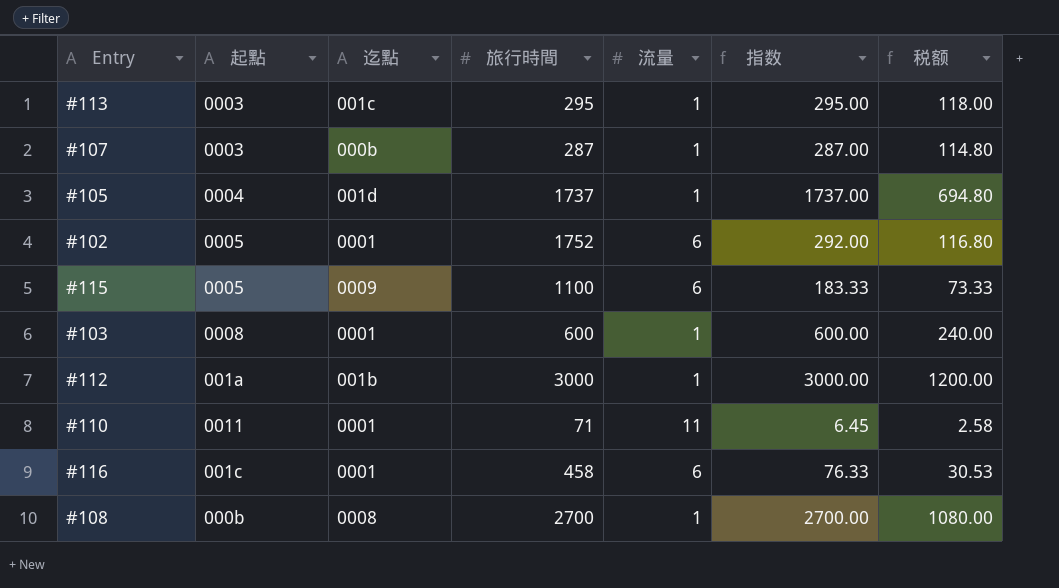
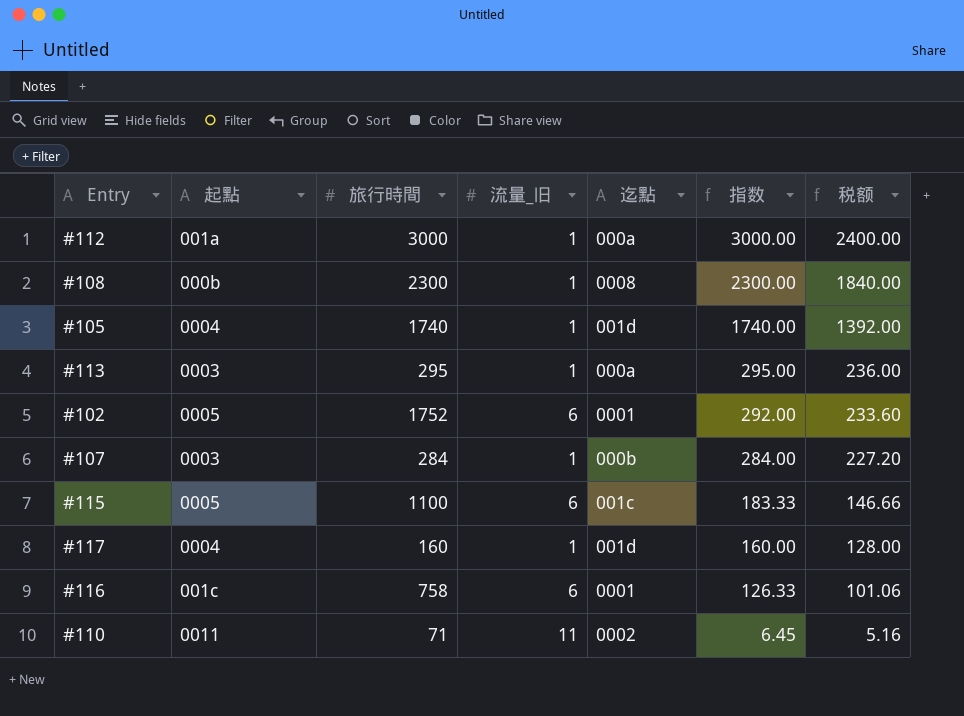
row order: none -> 指数 descending
column name: 流量 -> 流量_旧
column 迄點 | position: 3 -> 5
column 税额 | formula: [指数] * 0.4 -> [指数] * 0.8
row #103: 0008 | 0001 | 600 | 1 | 600.00 | 240.00 -> none
#112 | 迄點: 001b -> 000a
#108 | 旅行時間: 2700 -> 2300
#108 | 指数: 2700.00 -> 2300.00
#105 | 旅行時間: 1737 -> 1740
#105 | 指数: 1737.00 -> 1740.00
#113 | 迄點: 001c -> 000a
#107 | 旅行時間: 287 -> 284
#107 | 指数: 287.00 -> 284.00
#115 | 迄點: 0009 -> 001c
row #117: none -> 0004 | 160 | 1 | 001d | 160.00 | 128.00
#116 | 旅行時間: 458 -> 758
#116 | 指数: 76.33 -> 126.33
#110 | 迄點: 0001 -> 0002

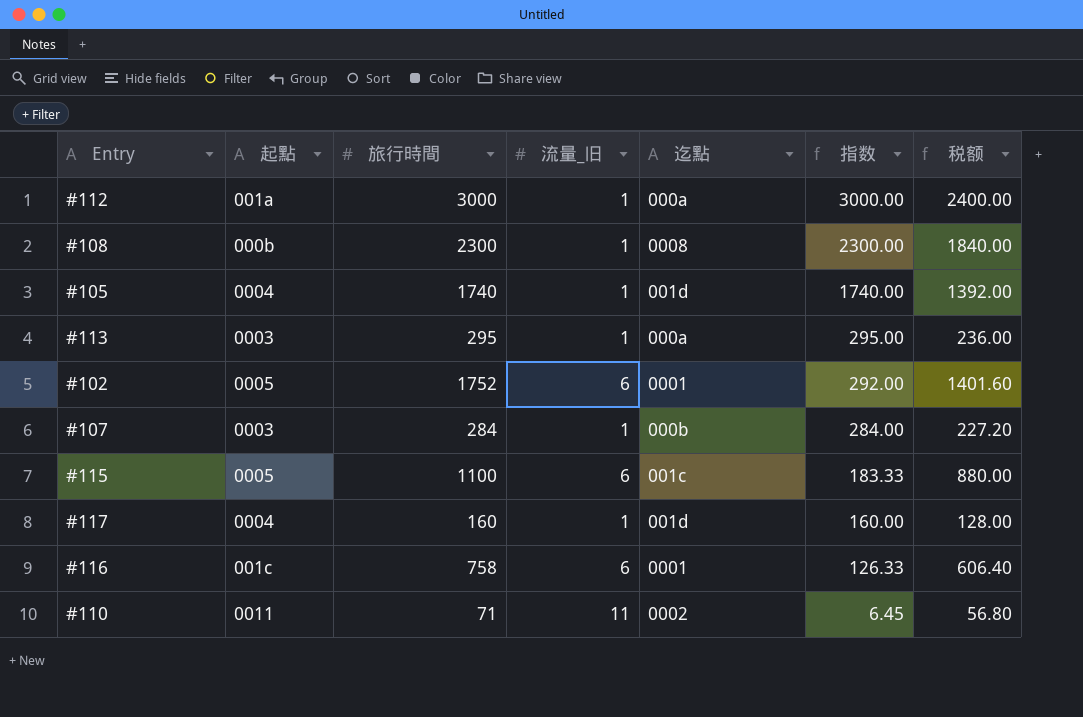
column 税额 | formula: [指数] * 0.8 -> [旅行時間] * 0.8

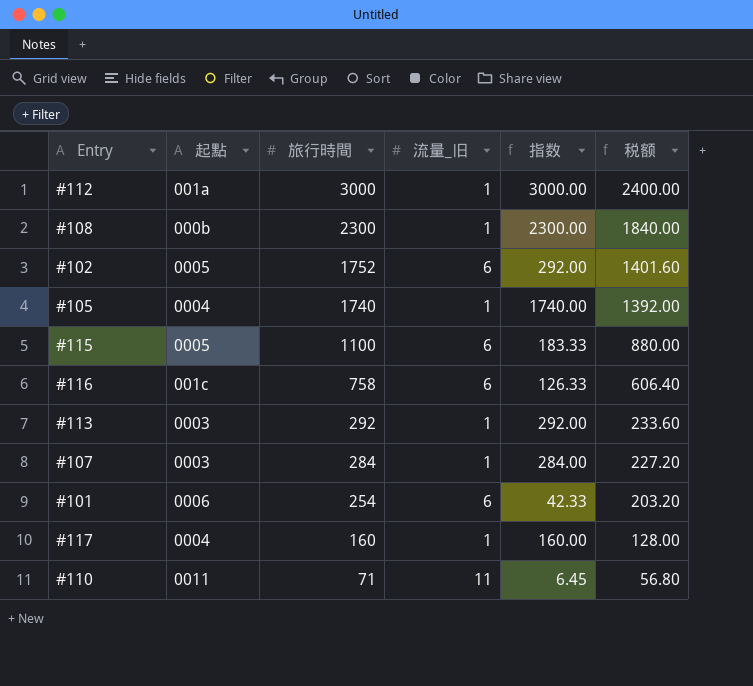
row order: 指数 descending -> 旅行時間 descending
column 迄點 | position: 5 -> none
#113 | 旅行時間: 295 -> 292
#113 | 指数: 295.00 -> 292.00
#113 | 税额: 236.00 -> 233.60
row #101: none -> 0006 | 254 | 6 | 42.33 | 203.20

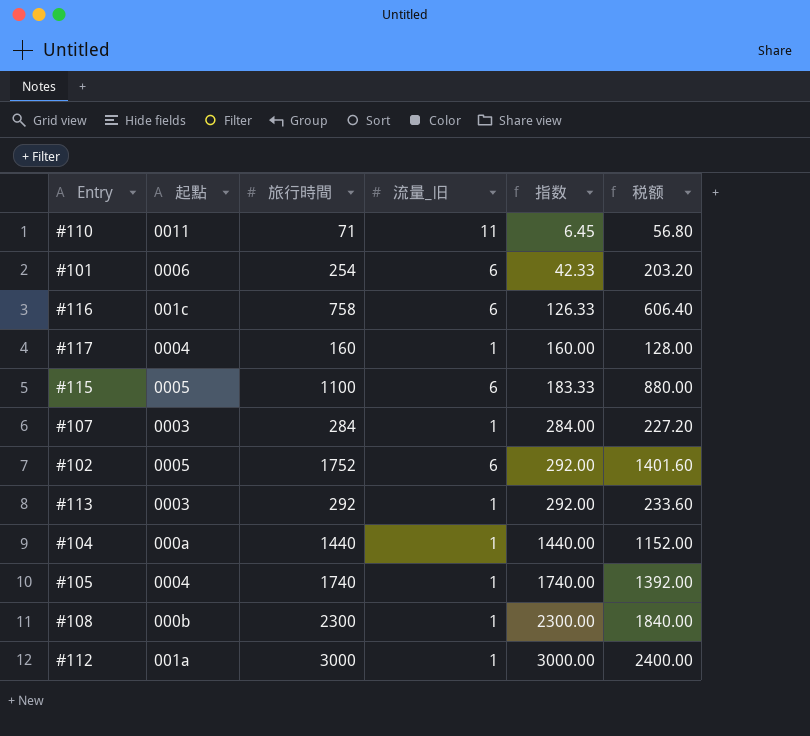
row order: 旅行時間 descending -> 指数 ascending
row #104: none -> 000a | 1440 | 1 | 1440.00 | 1152.00

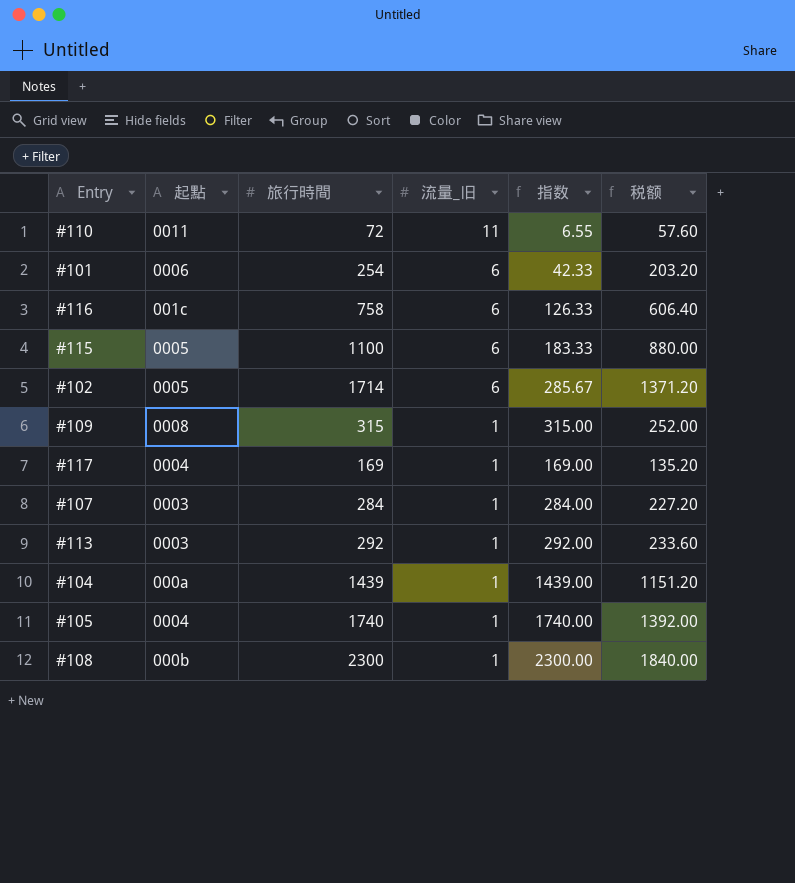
row order: 指数 ascending -> 流量_旧 descending
row #112: 001a | 3000 | 1 | 3000.00 | 2400.00 -> none
#110 | 旅行時間: 71 -> 72
#110 | 指数: 6.45 -> 6.55
#110 | 税额: 56.80 -> 57.60
#102 | 旅行時間: 1752 -> 1714
#102 | 指数: 292.00 -> 285.67
#102 | 税额: 1401.60 -> 1371.20
row #109: none -> 0008 | 315 | 1 | 315.00 | 252.00
#117 | 旅行時間: 160 -> 169
#117 | 指数: 160.00 -> 169.00
#117 | 税额: 128.00 -> 135.20
#104 | 旅行時間: 1440 -> 1439
#104 | 指数: 1440.00 -> 1439.00
#104 | 税额: 1152.00 -> 1151.20

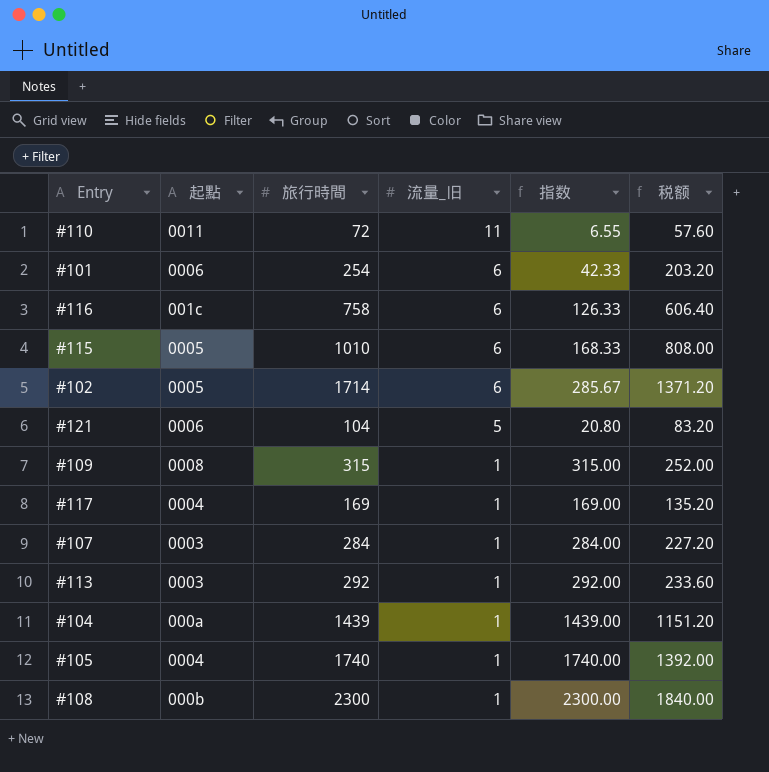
#115 | 旅行時間: 1100 -> 1010
#115 | 指数: 183.33 -> 168.33
#115 | 税额: 880.00 -> 808.00
row #121: none -> 0006 | 104 | 5 | 20.80 | 83.20

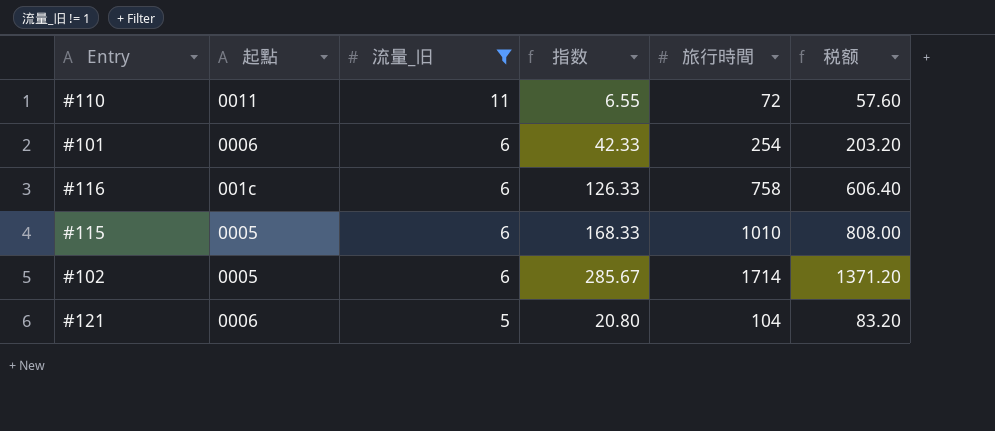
filter: none -> 流量_旧 != 1
column 旅行時間 | position: 3 -> 5

